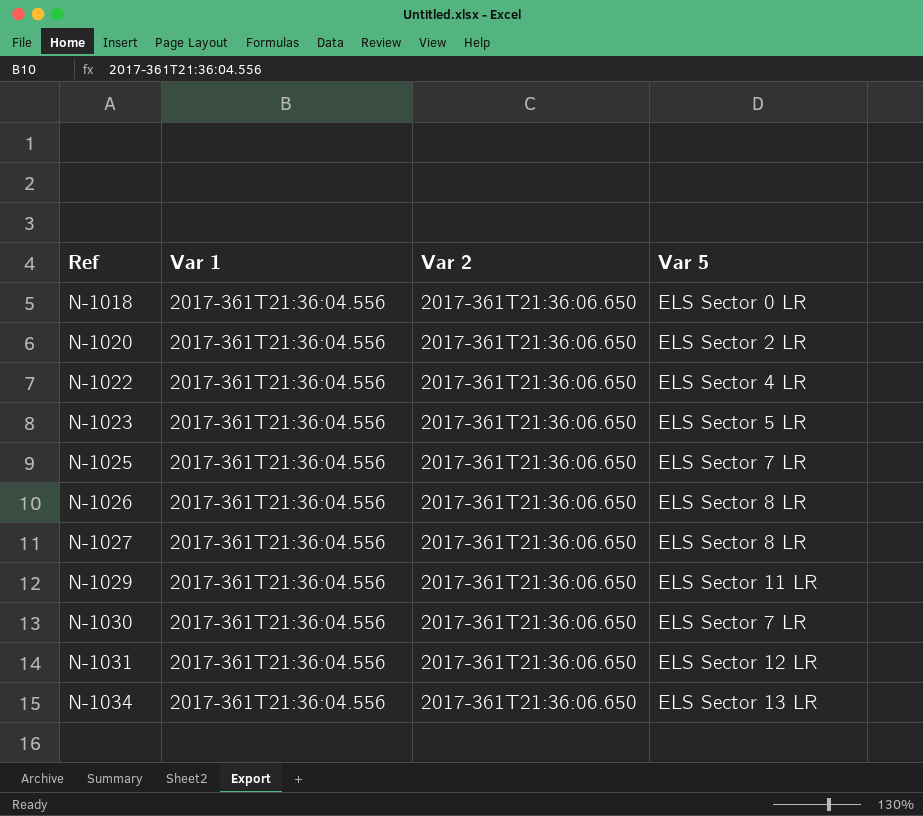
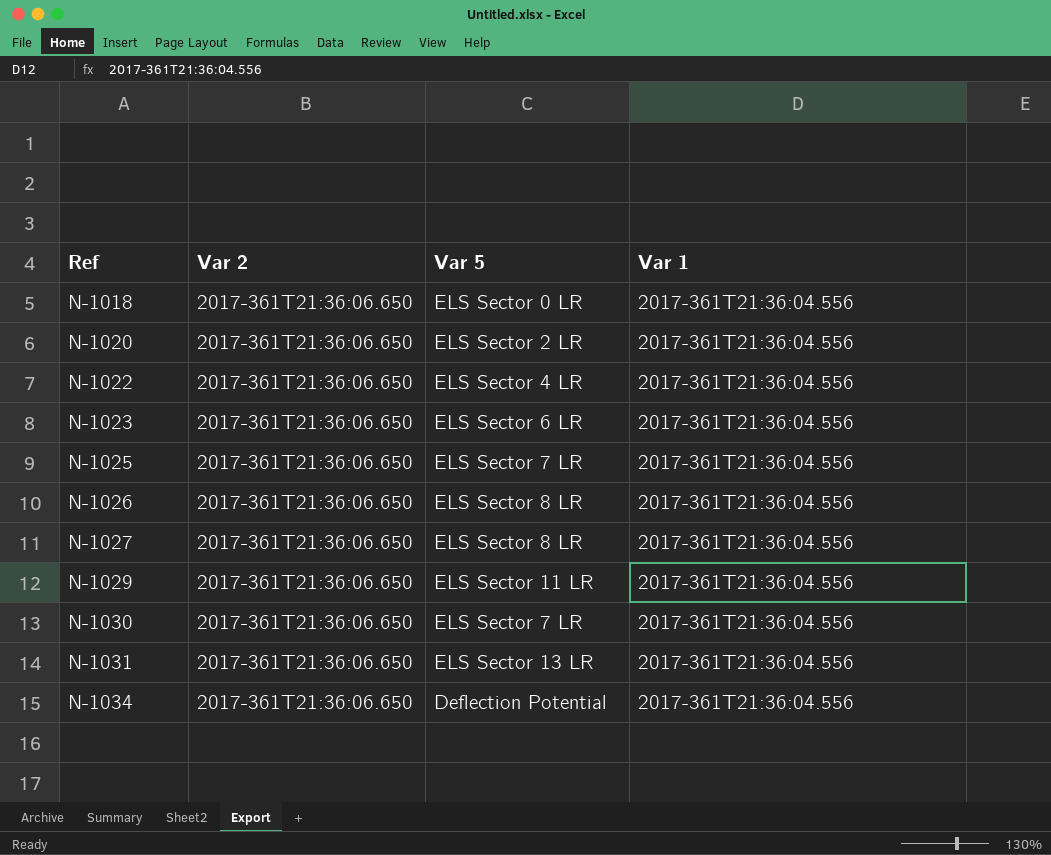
column Var 1 | position: 2 -> 4
N-1023 | Var 5: ELS Sector 5 LR -> ELS Sector 6 LR
N-1031 | Var 5: ELS Sector 12 LR -> ELS Sector 13 LR
N-1034 | Var 5: ELS Sector 13 LR -> Deflection Potential

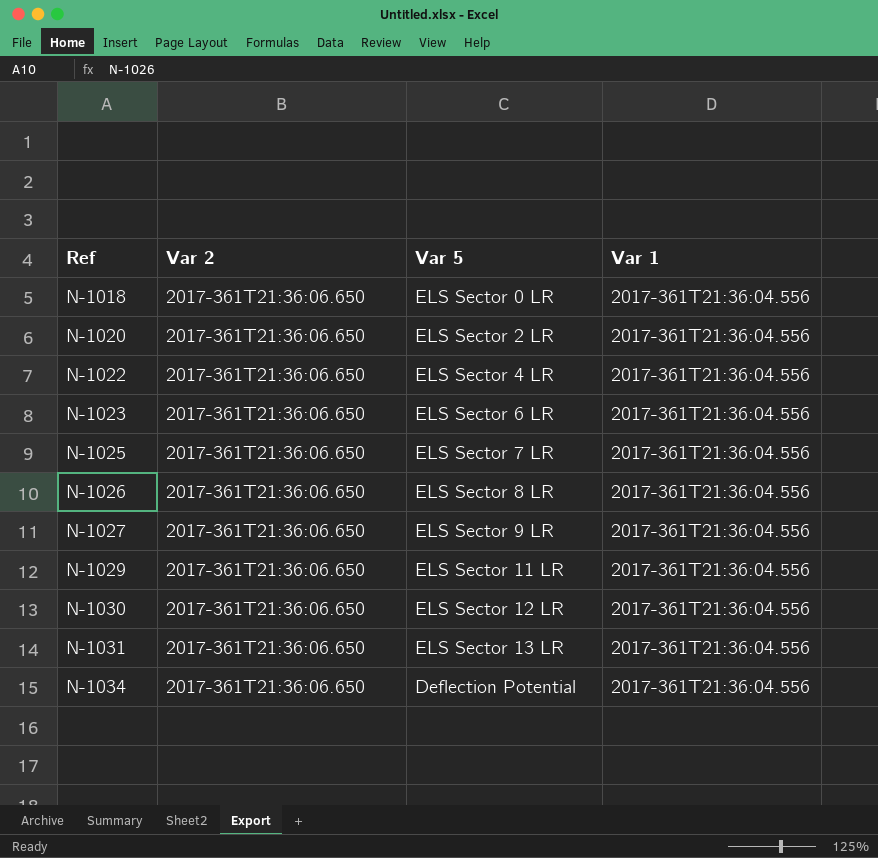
N-1027 | Var 5: ELS Sector 8 LR -> ELS Sector 9 LR
N-1030 | Var 5: ELS Sector 7 LR -> ELS Sector 12 LR

